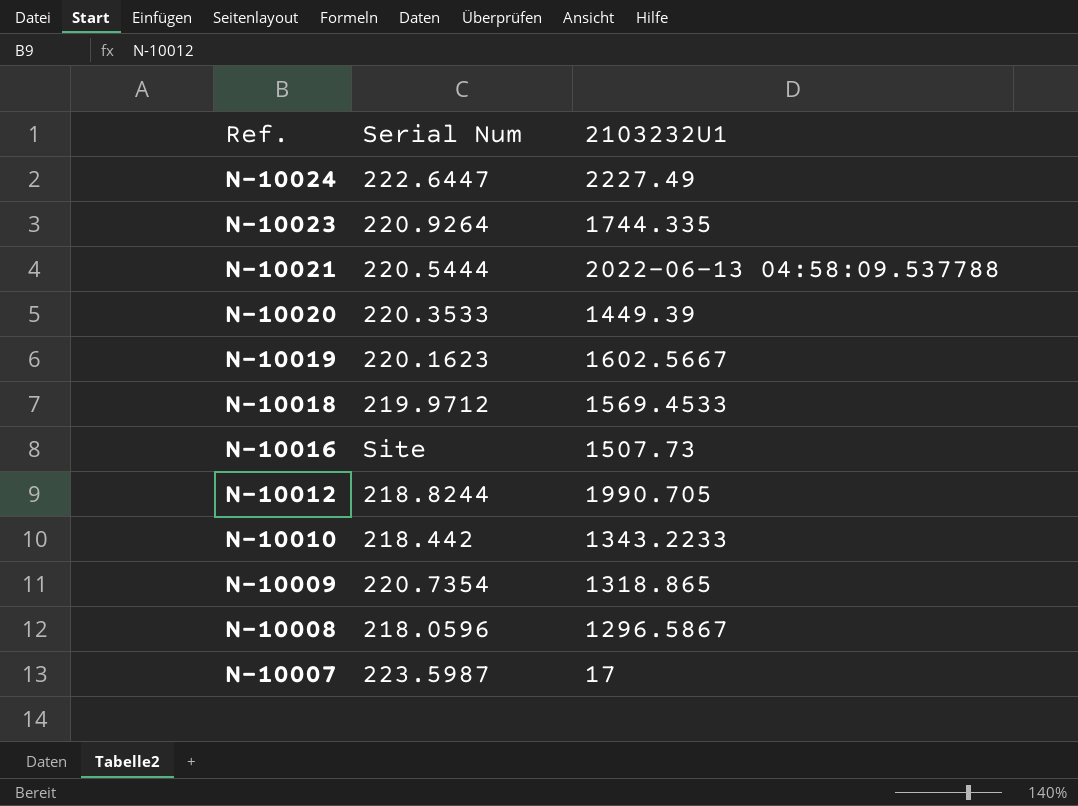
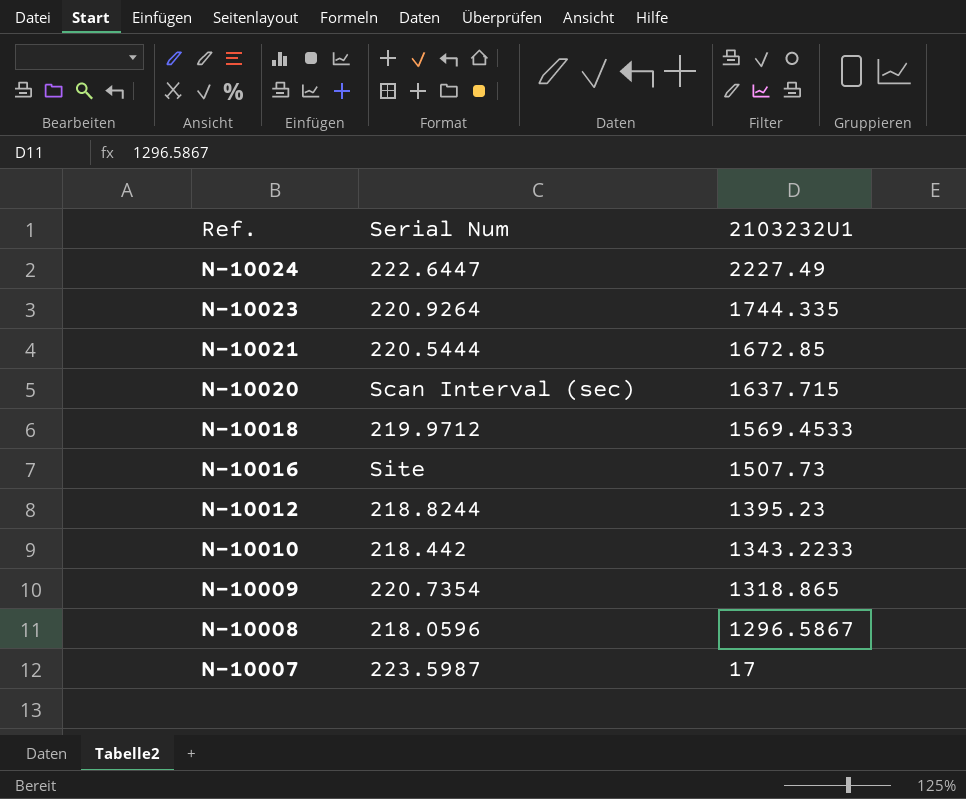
row N-10019: 220.1623 | 1602.5667 -> none
N-10021 | 2103232U1: 2022-06-13 04:58:09.537788 -> 1672.85
N-10020 | Serial Num: 220.3533 -> Scan Interval (sec)
N-10020 | 2103232U1: 1449.39 -> 1637.715
N-10012 | 2103232U1: 1990.705 -> 1395.23

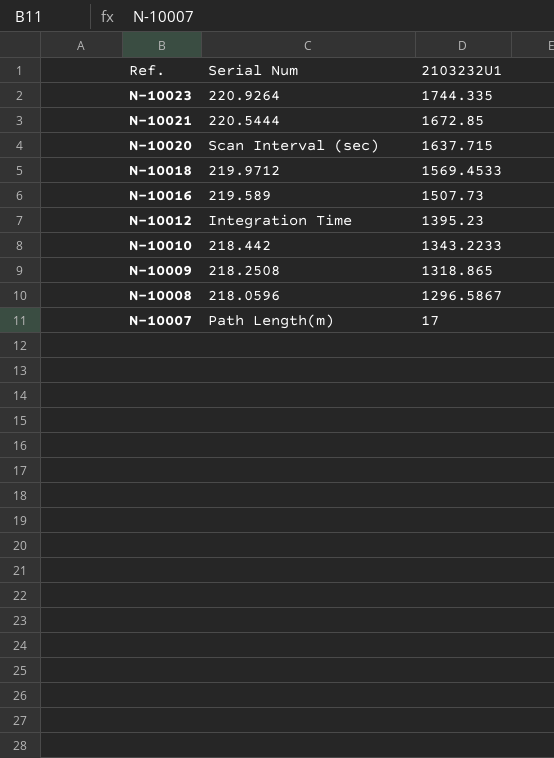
row N-10024: 222.6447 | 2227.49 -> none
N-10016 | Serial Num: Site -> 219.589
N-10012 | Serial Num: 218.8244 -> Integration Time
N-10009 | Serial Num: 220.7354 -> 218.2508
N-10007 | Serial Num: 223.5987 -> Path Length(m)

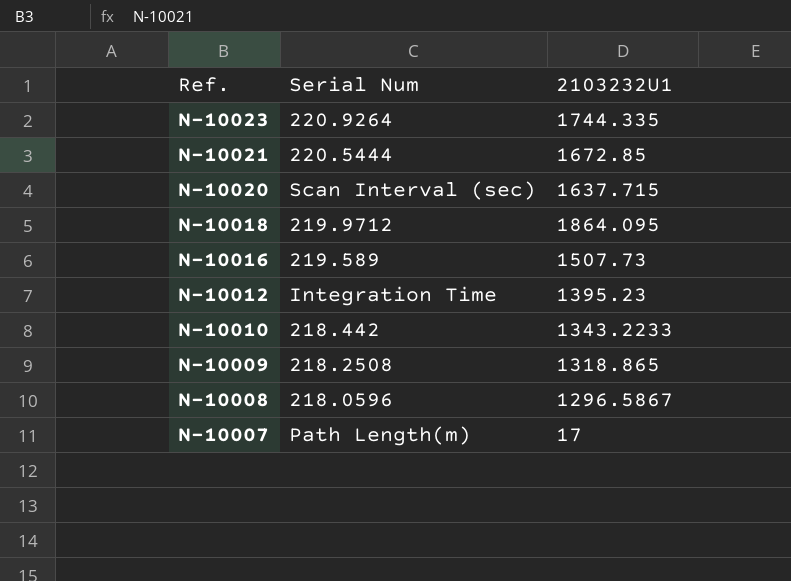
N-10018 | 2103232U1: 1569.4533 -> 1864.095

